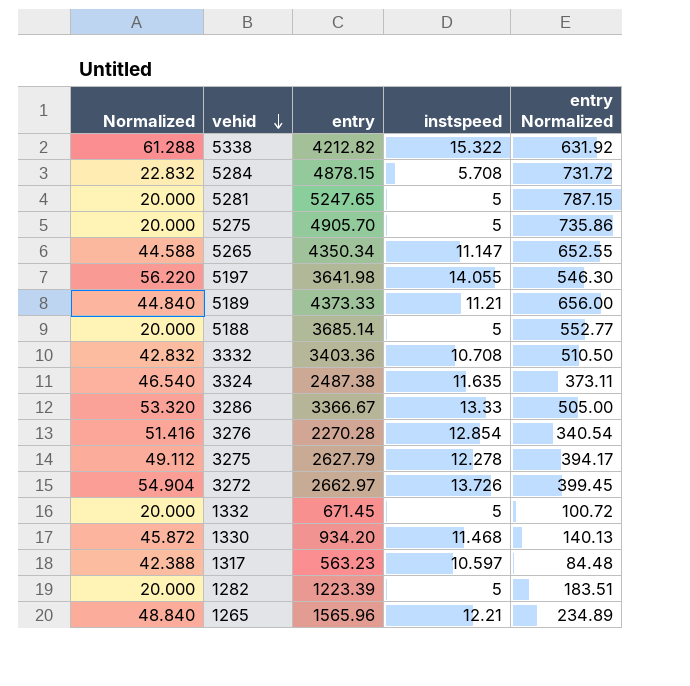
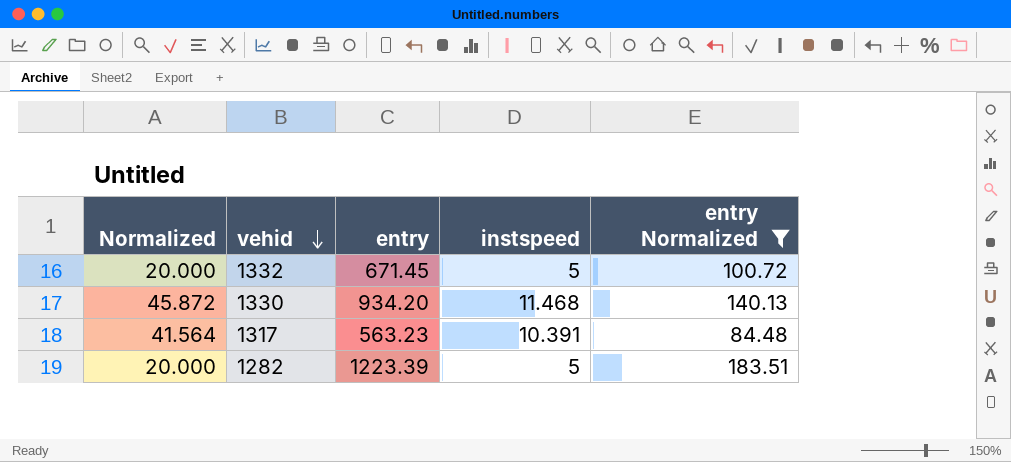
filter: none -> entry Normalized <= 183.51
1317 | Normalized: 42.388 -> 41.564
1317 | instspeed: 10.597 -> 10.391

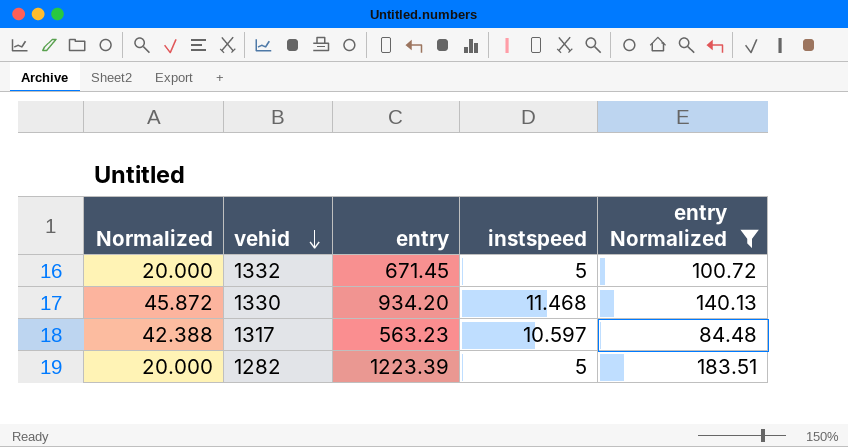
1317 | Normalized: 41.564 -> 42.388
1317 | instspeed: 10.391 -> 10.597

